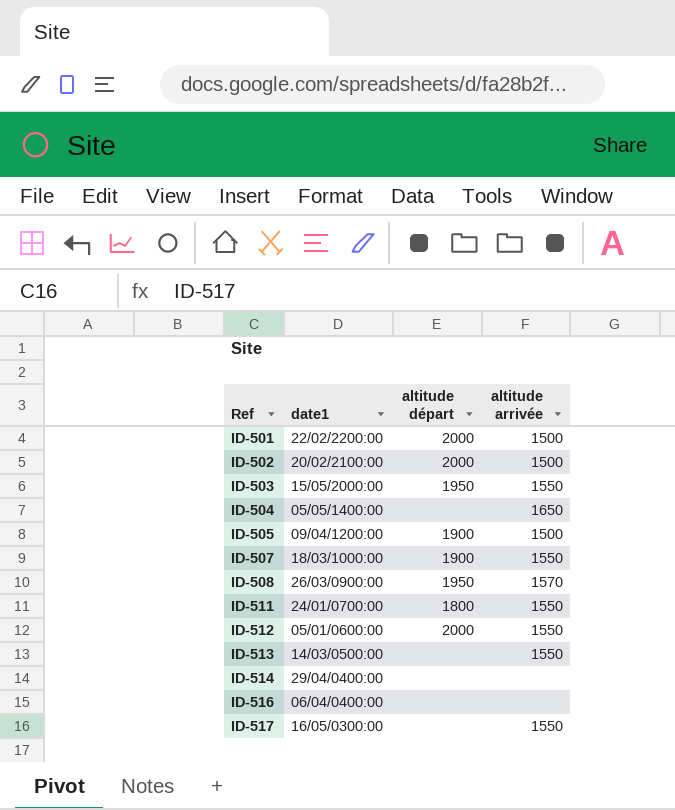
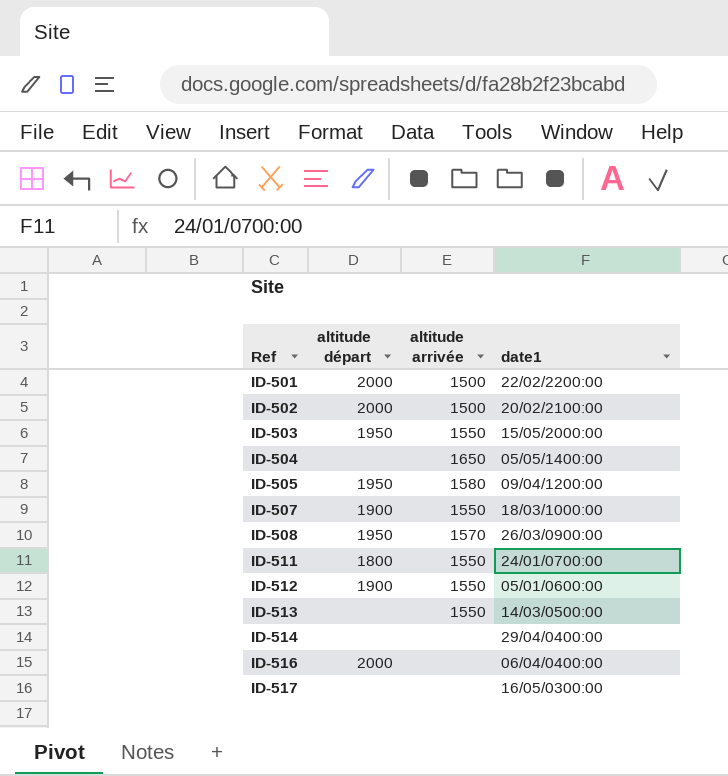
column date1 | position: 2 -> 4
ID-505 | altitude départ: 1900 -> 1950
ID-505 | altitude arrivée: 1500 -> 1580
ID-512 | altitude départ: 2000 -> 1900
ID-516 | altitude départ: none -> 2000
ID-517 | altitude arrivée: 1550 -> none

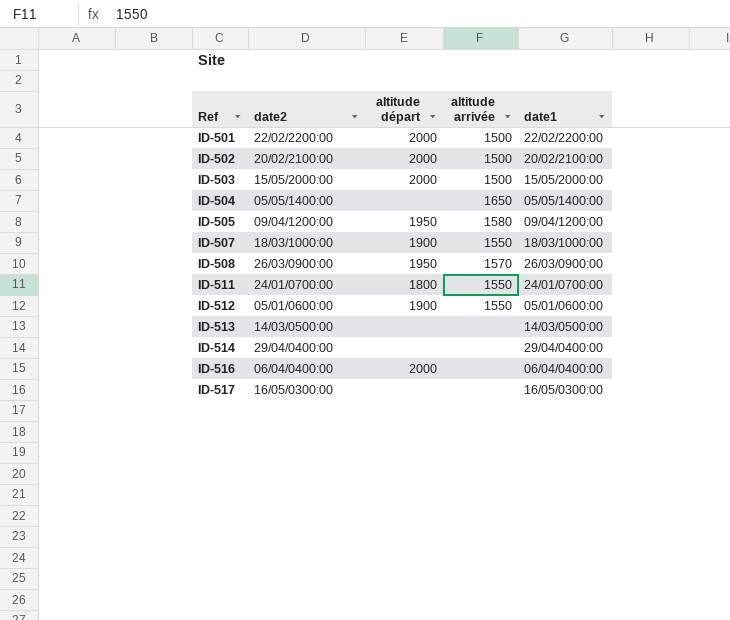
column date2 | position: none -> 2
ID-503 | altitude départ: 1950 -> 2000
ID-503 | altitude arrivée: 1550 -> 1500
ID-513 | altitude arrivée: 1550 -> none

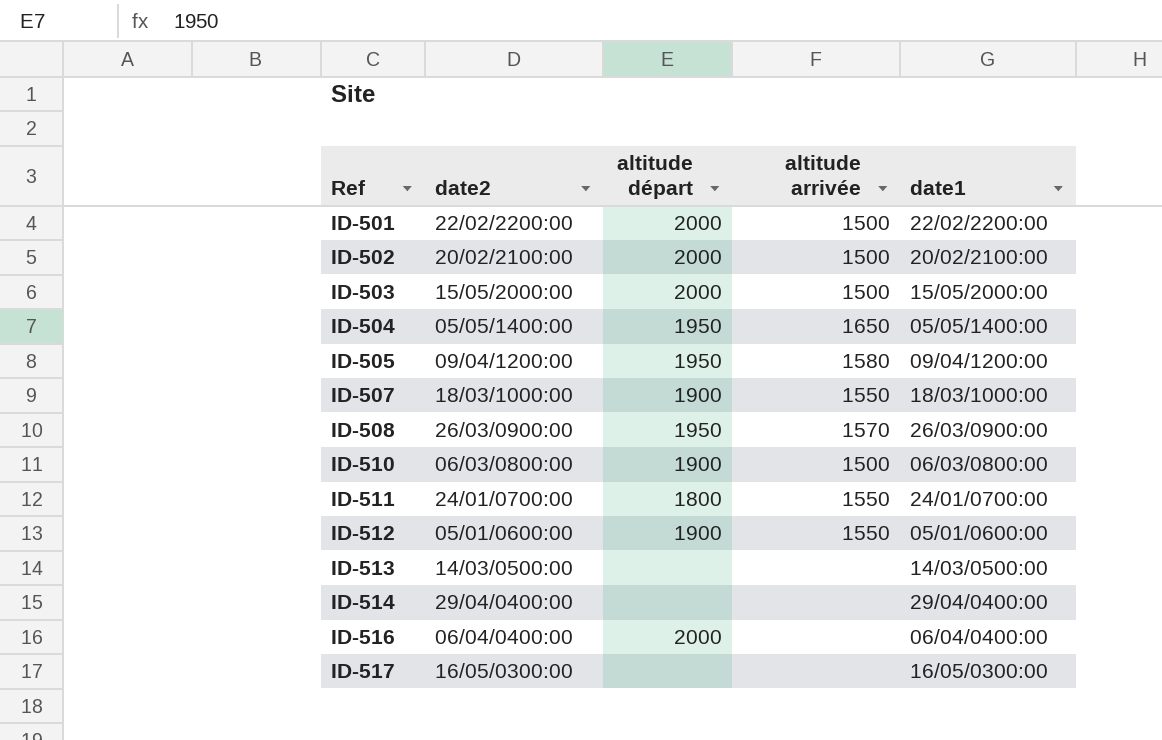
ID-504 | altitude départ: none -> 1950
row ID-510: none -> 06/03/0800:00 | 1900 | 1500 | 06/03/0800:00

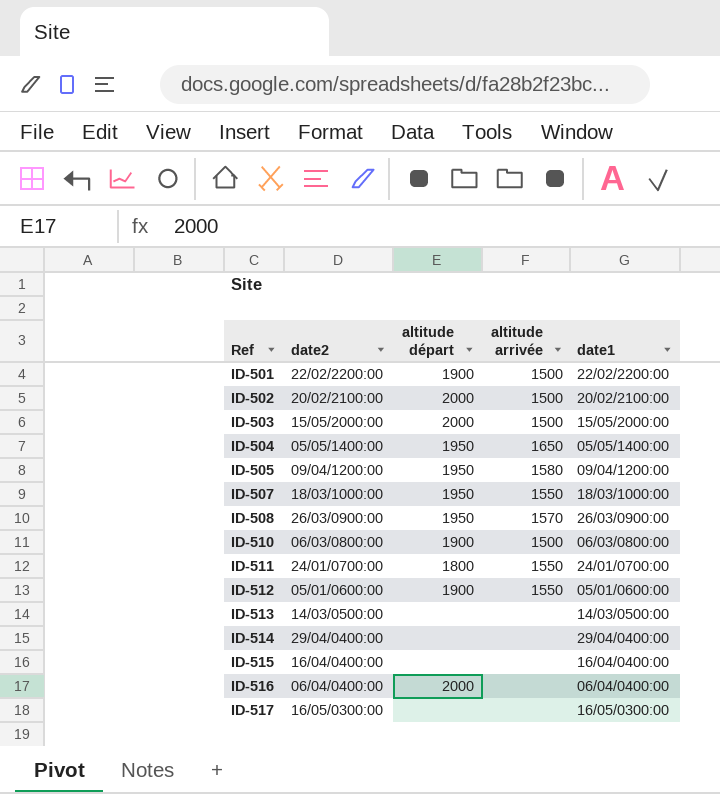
ID-501 | altitude départ: 2000 -> 1900
ID-507 | altitude départ: 1900 -> 1950
row ID-515: none -> 16/04/0400:00 | none | none | 16/04/0400:00

